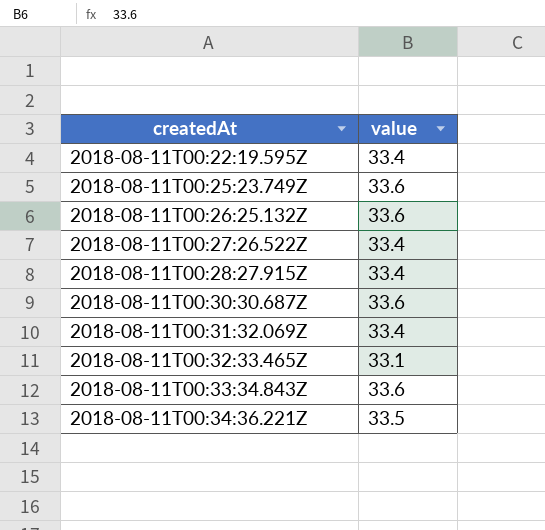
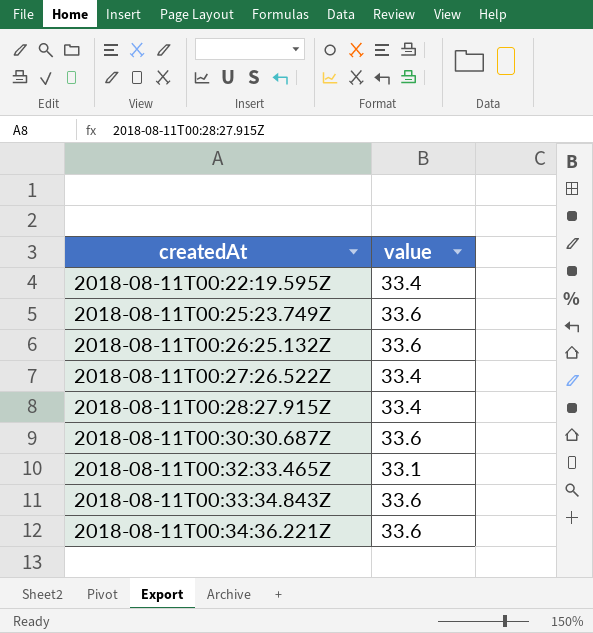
row 2018-08-11T00:31:32.069Z: 33.4 -> none
2018-08-11T00:34:36.221Z | value: 33.5 -> 33.6

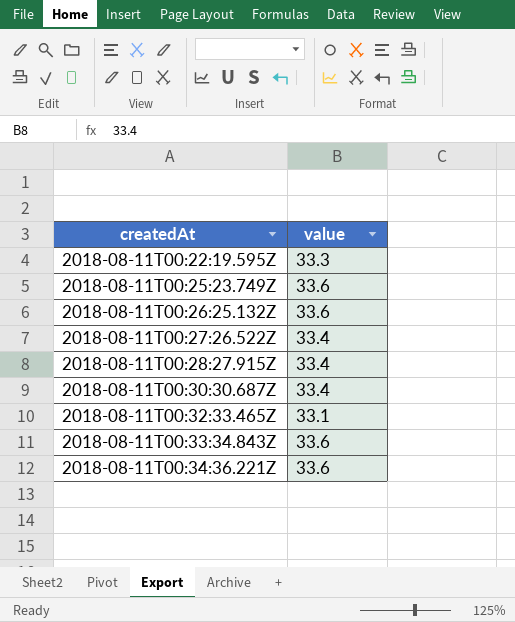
2018-08-11T00:22:19.595Z | value: 33.4 -> 33.3
2018-08-11T00:30:30.687Z | value: 33.6 -> 33.4

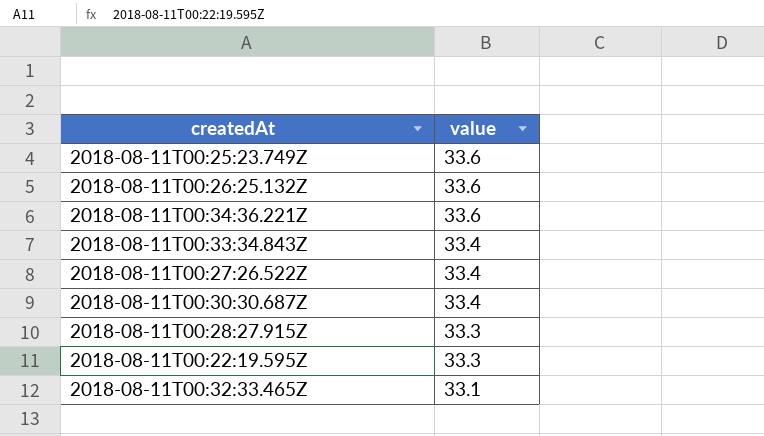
row order: createdAt ascending -> value descending
2018-08-11T00:33:34.843Z | value: 33.6 -> 33.4
2018-08-11T00:28:27.915Z | value: 33.4 -> 33.3

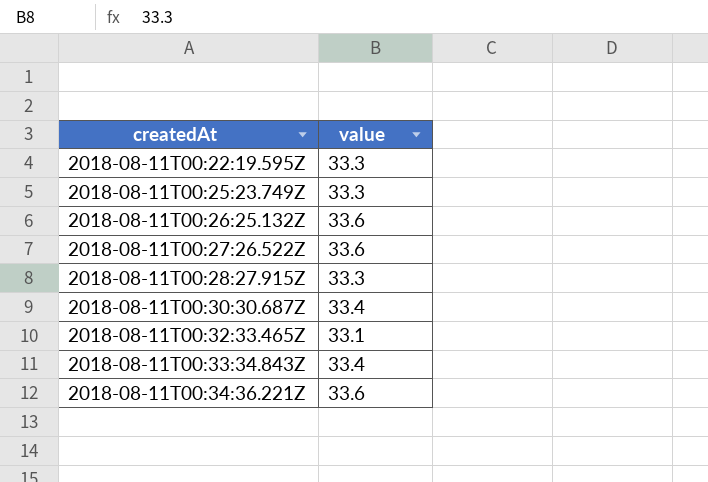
row order: value descending -> createdAt ascending
2018-08-11T00:25:23.749Z | value: 33.6 -> 33.3
2018-08-11T00:27:26.522Z | value: 33.4 -> 33.6

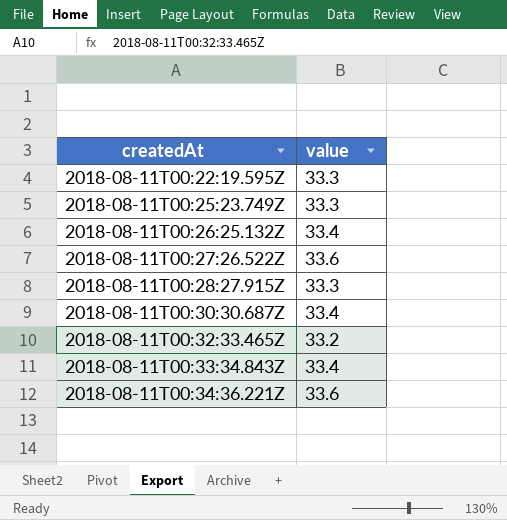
2018-08-11T00:26:25.132Z | value: 33.6 -> 33.4
2018-08-11T00:32:33.465Z | value: 33.1 -> 33.2

